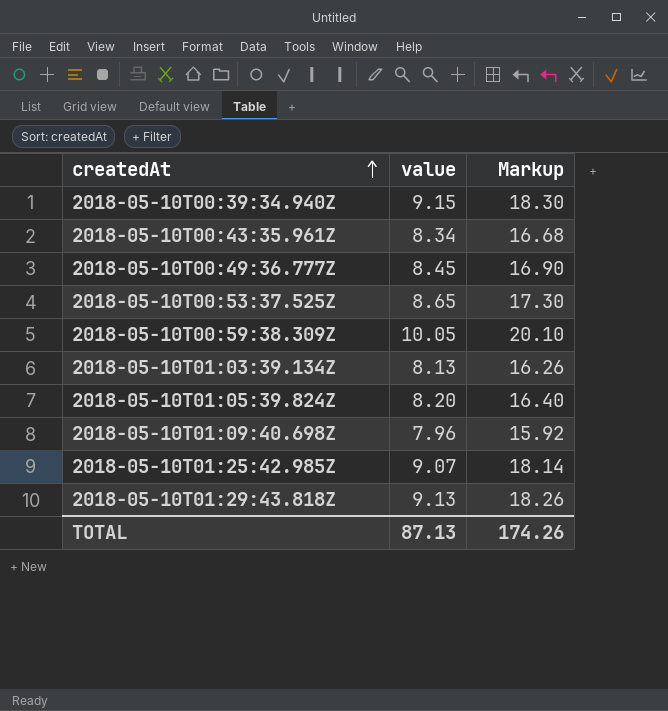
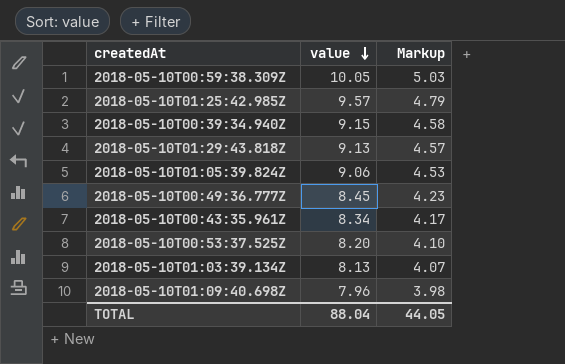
row order: createdAt ascending -> value descending
column Markup | formula: [value] * 2 -> [value] * 0.5
2018-05-10T01:25:42.985Z | value: 9.07 -> 9.57
2018-05-10T01:05:39.824Z | value: 8.20 -> 9.06
2018-05-10T00:53:37.525Z | value: 8.65 -> 8.20
TOTAL | value: 87.13 -> 88.04
TOTAL | Markup: 174.26 -> 44.05

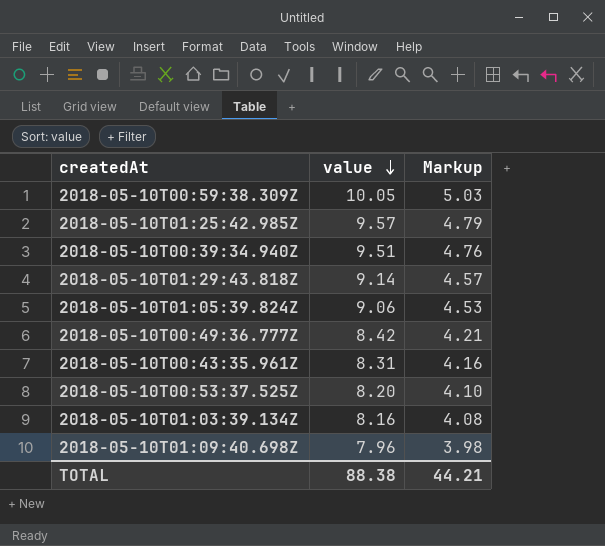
2018-05-10T00:39:34.940Z | value: 9.15 -> 9.51
2018-05-10T00:39:34.940Z | Markup: 4.58 -> 4.76
2018-05-10T01:29:43.818Z | value: 9.13 -> 9.14
2018-05-10T00:49:36.777Z | value: 8.45 -> 8.42
2018-05-10T00:49:36.777Z | Markup: 4.23 -> 4.21
2018-05-10T00:43:35.961Z | value: 8.34 -> 8.31
2018-05-10T00:43:35.961Z | Markup: 4.17 -> 4.16
2018-05-10T01:03:39.134Z | value: 8.13 -> 8.16
2018-05-10T01:03:39.134Z | Markup: 4.07 -> 4.08
TOTAL | value: 88.04 -> 88.38
TOTAL | Markup: 44.05 -> 44.21

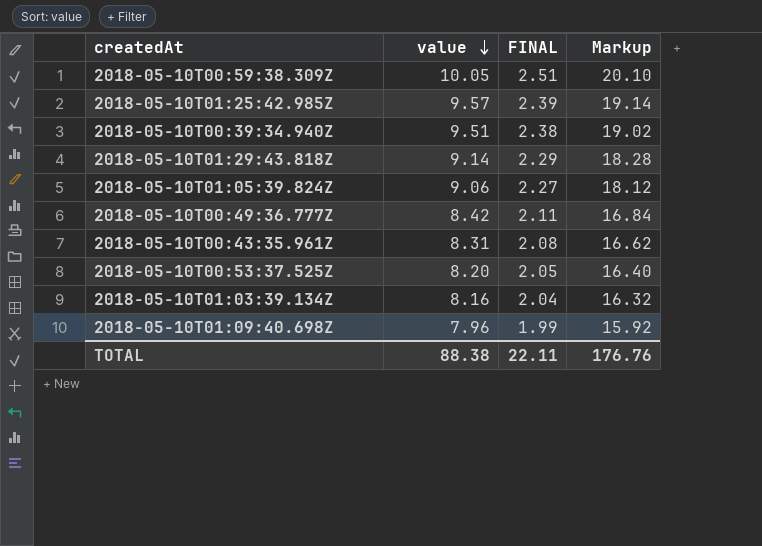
column FINAL | formula: none -> [value] * 0.25
column Markup | formula: [value] * 0.5 -> [value] * 2
TOTAL | Markup: 44.21 -> 176.76

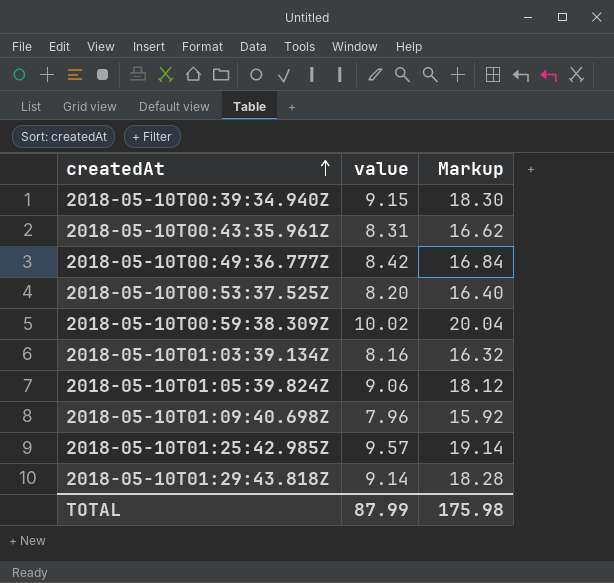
row order: value descending -> createdAt ascending
column FINAL | formula: [value] * 0.25 -> none
2018-05-10T00:39:34.940Z | value: 9.51 -> 9.15
2018-05-10T00:39:34.940Z | Markup: 19.02 -> 18.30
2018-05-10T00:59:38.309Z | value: 10.05 -> 10.02
2018-05-10T00:59:38.309Z | Markup: 20.10 -> 20.04
TOTAL | value: 88.38 -> 87.99
TOTAL | Markup: 176.76 -> 175.98

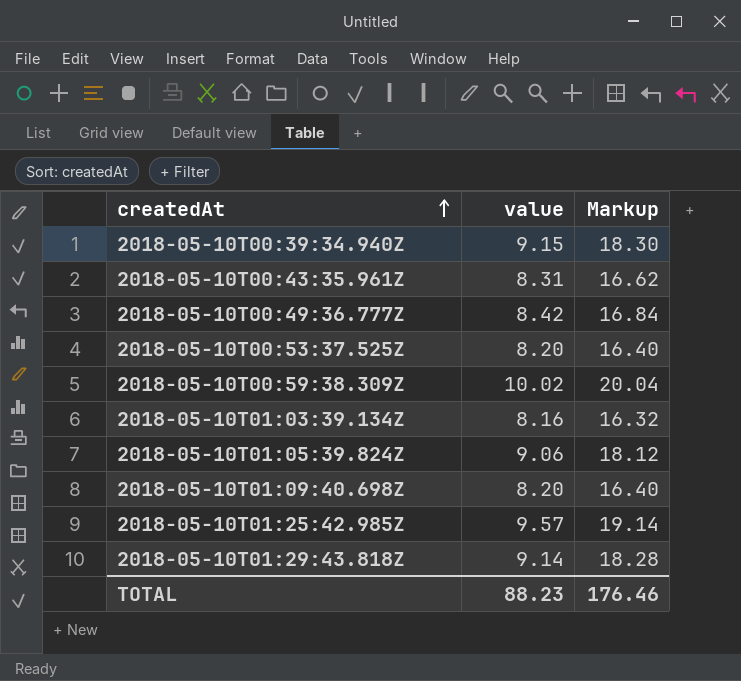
2018-05-10T01:09:40.698Z | value: 7.96 -> 8.20
2018-05-10T01:09:40.698Z | Markup: 15.92 -> 16.40
TOTAL | value: 87.99 -> 88.23
TOTAL | Markup: 175.98 -> 176.46

